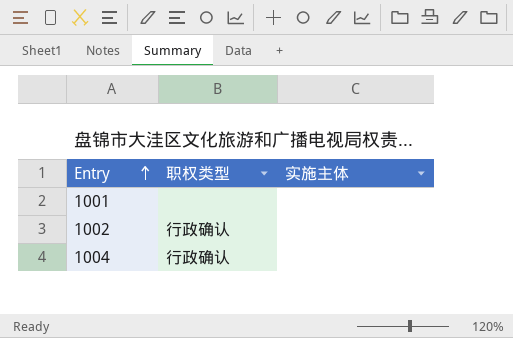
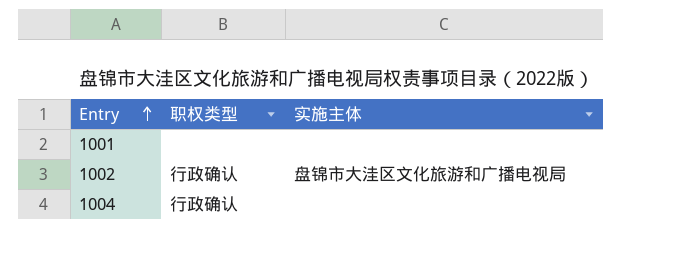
1002 | 实施主体: none -> 盘锦市大洼区文化旅游和广播电视局

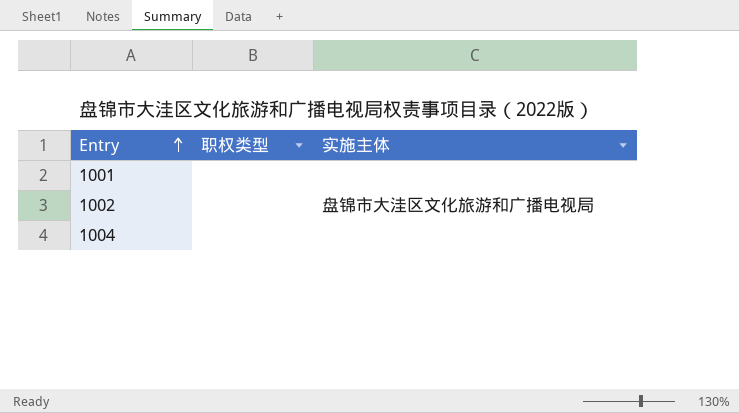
1002 | 职权类型: 行政确认 -> none
1004 | 职权类型: 行政确认 -> none

